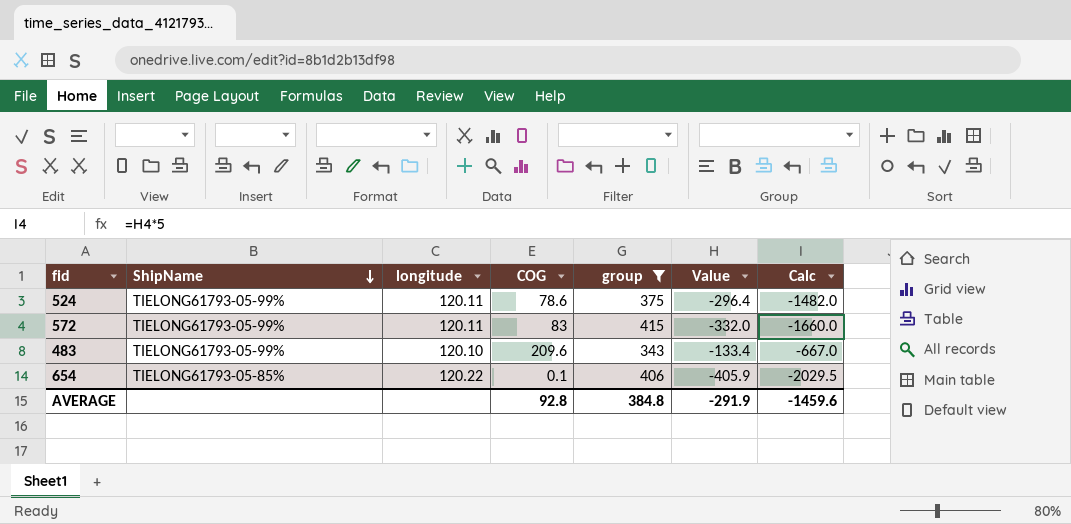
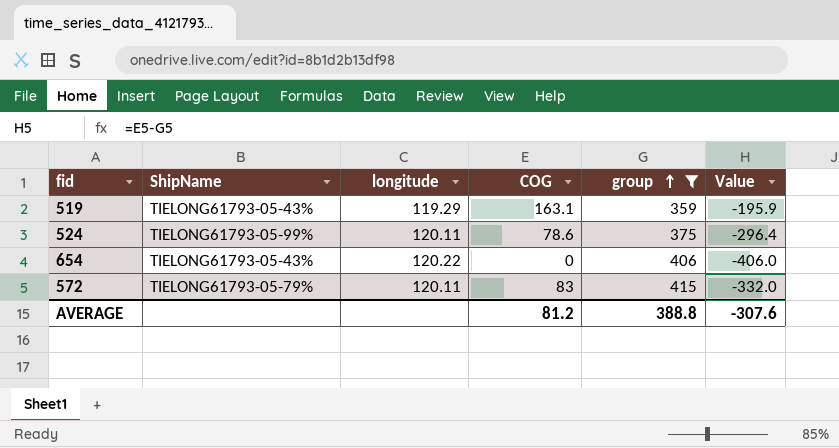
row order: ShipName descending -> group ascending
column Calc | formula: [Value] * 5 -> none
row 483: TIELONG61793-05-99% | 120.10 | 209.6 | 343 | -133.4 | -667.0 -> none
row 519: none -> TIELONG61793-05-43% | 119.29 | 163.1 | 359 | -195.9
654 | ShipName: TIELONG61793-05-85% -> TIELONG61793-05-43%
654 | COG: 0.1 -> 0
654 | Value: -405.9 -> -406.0
572 | ShipName: TIELONG61793-05-99% -> TIELONG61793-05-79%
AVERAGE | COG: 92.8 -> 81.2
AVERAGE | group: 384.8 -> 388.8
AVERAGE | Value: -291.9 -> -307.6

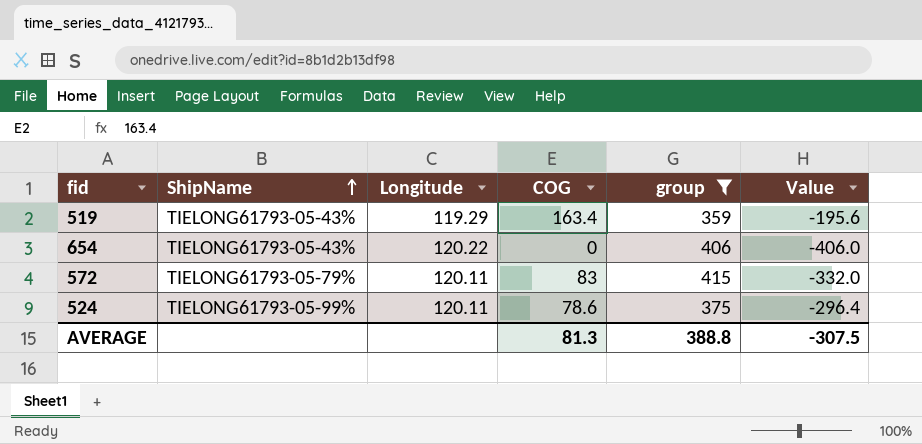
row order: group ascending -> ShipName ascending
column name: longitude -> Longitude
519 | COG: 163.1 -> 163.4
519 | Value: -195.9 -> -195.6
AVERAGE | COG: 81.2 -> 81.3
AVERAGE | Value: -307.6 -> -307.5

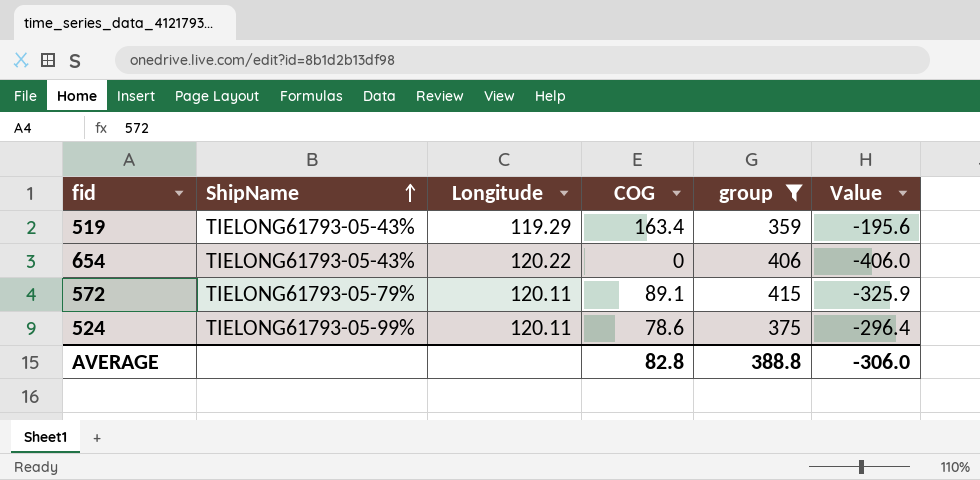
572 | COG: 83 -> 89.1
572 | Value: -332.0 -> -325.9
AVERAGE | COG: 81.3 -> 82.8
AVERAGE | Value: -307.5 -> -306.0

